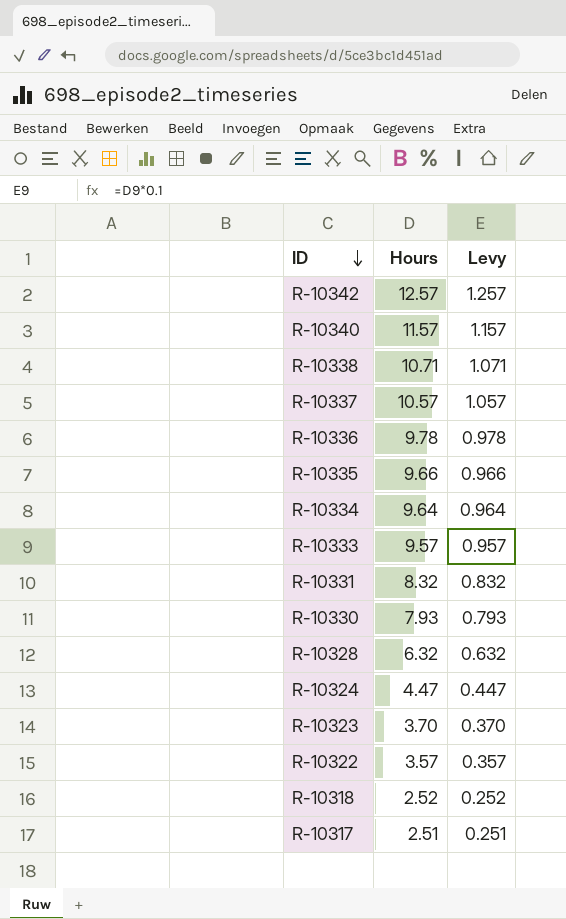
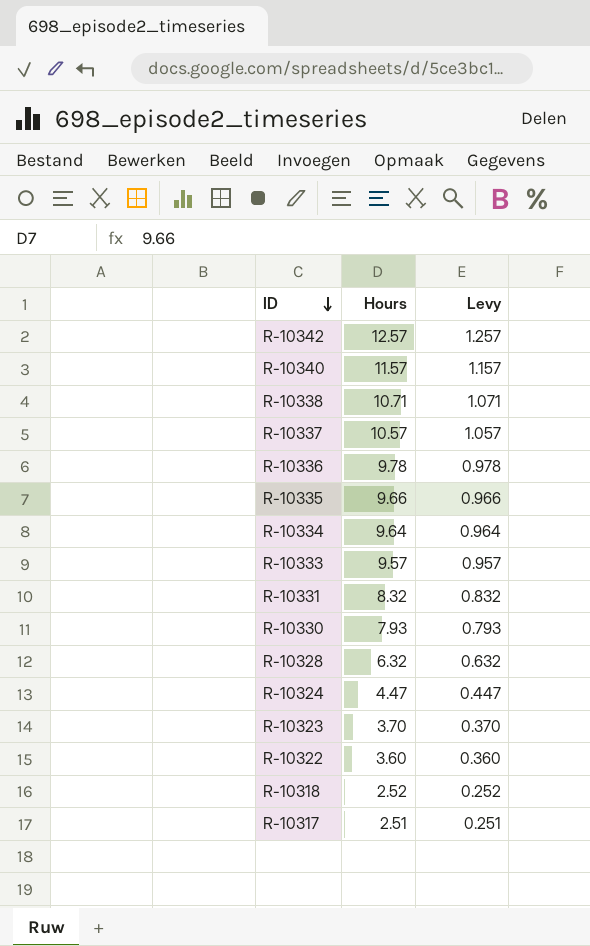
R-10322 | Hours: 3.57 -> 3.60
R-10322 | Levy: 0.357 -> 0.360

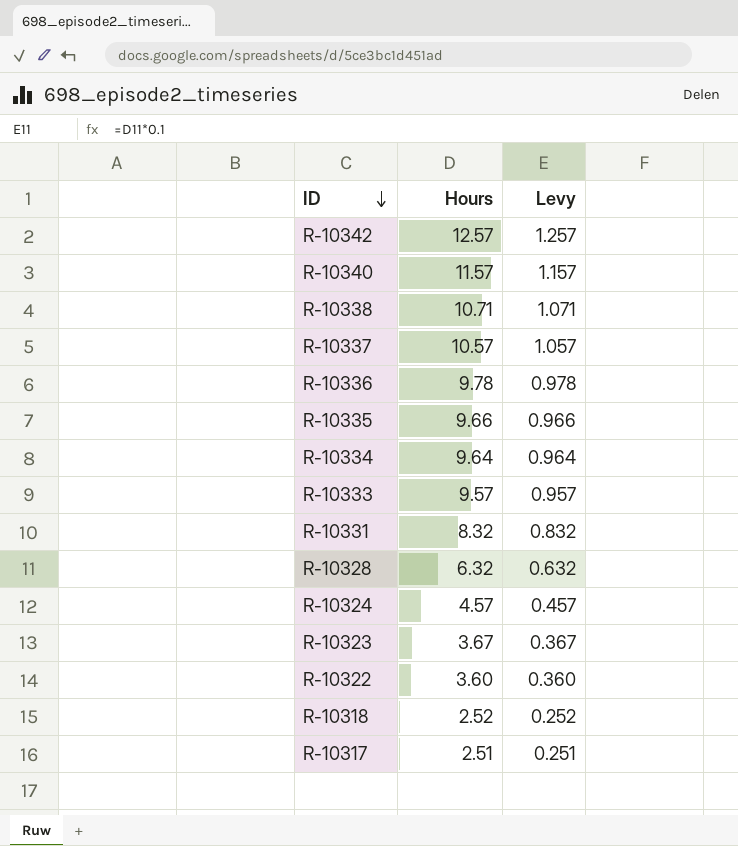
row R-10330: 7.93 | 0.793 -> none
R-10324 | Hours: 4.47 -> 4.57
R-10324 | Levy: 0.447 -> 0.457
R-10323 | Hours: 3.70 -> 3.67
R-10323 | Levy: 0.370 -> 0.367

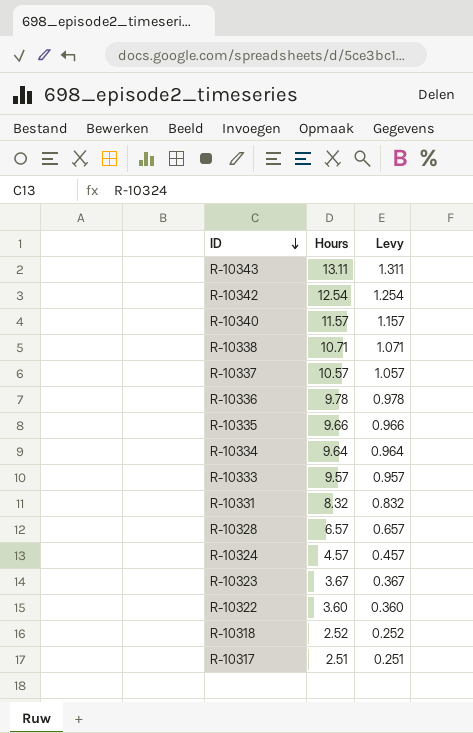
row R-10343: none -> 13.11 | 1.311
R-10342 | Hours: 12.57 -> 12.54
R-10342 | Levy: 1.257 -> 1.254
R-10328 | Hours: 6.32 -> 6.57
R-10328 | Levy: 0.632 -> 0.657

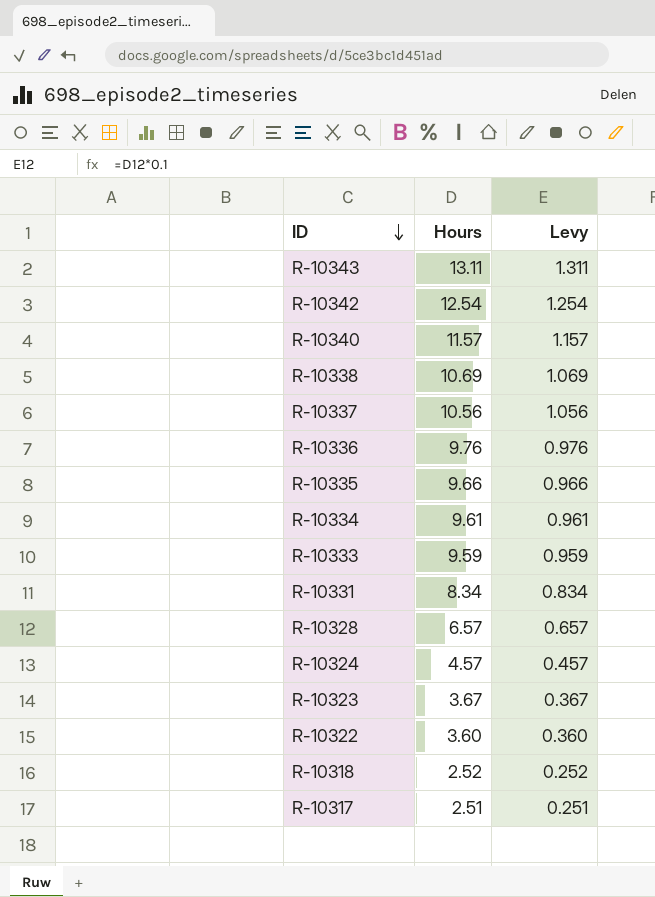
R-10338 | Hours: 10.71 -> 10.69
R-10338 | Levy: 1.071 -> 1.069
R-10337 | Hours: 10.57 -> 10.56
R-10337 | Levy: 1.057 -> 1.056
R-10336 | Hours: 9.78 -> 9.76
R-10336 | Levy: 0.978 -> 0.976
R-10334 | Hours: 9.64 -> 9.61
R-10334 | Levy: 0.964 -> 0.961
R-10333 | Hours: 9.57 -> 9.59
R-10333 | Levy: 0.957 -> 0.959
R-10331 | Hours: 8.32 -> 8.34
R-10331 | Levy: 0.832 -> 0.834

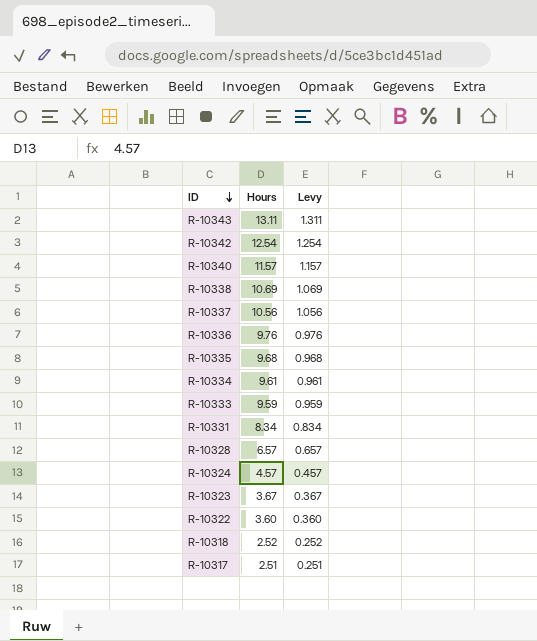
R-10335 | Hours: 9.66 -> 9.68
R-10335 | Levy: 0.966 -> 0.968

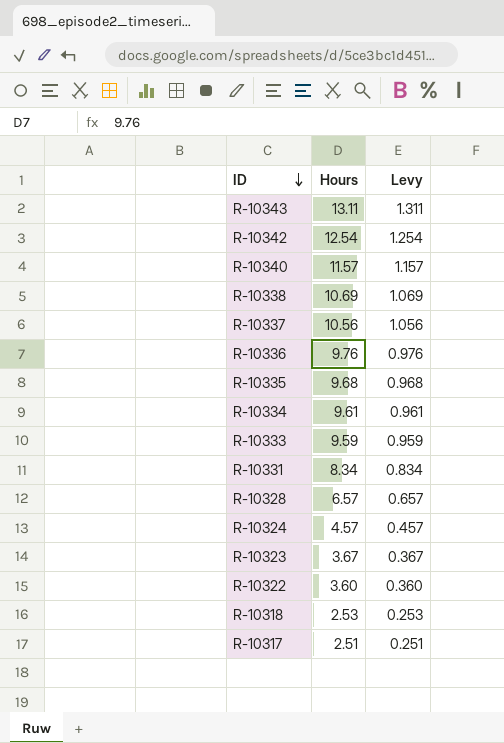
R-10318 | Hours: 2.52 -> 2.53
R-10318 | Levy: 0.252 -> 0.253

